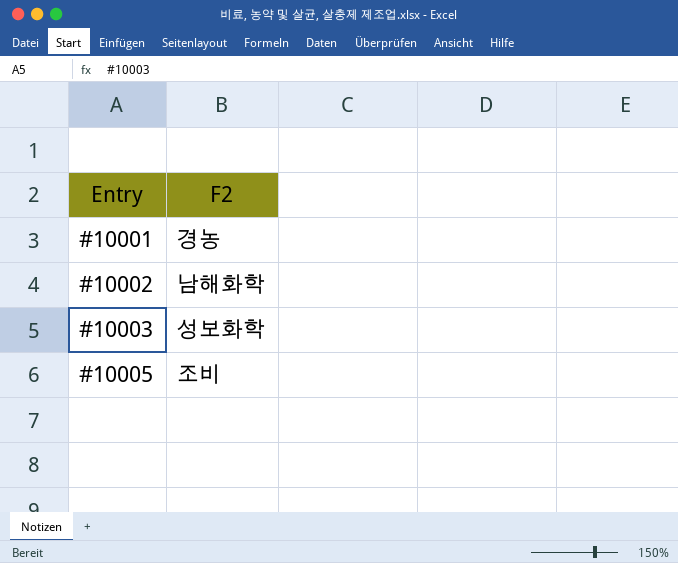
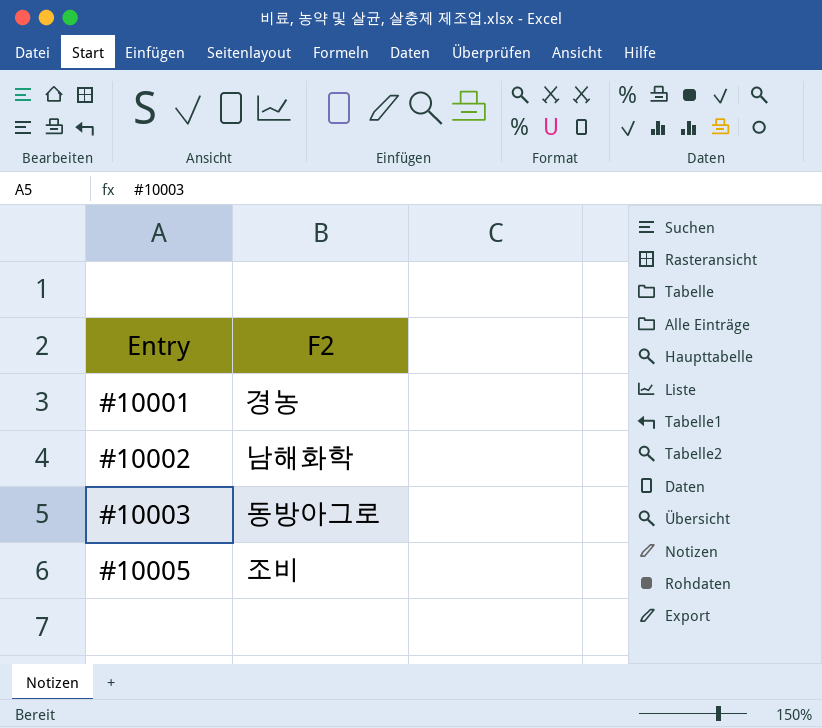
#10003 | F2: 성보화학 -> 동방아그로

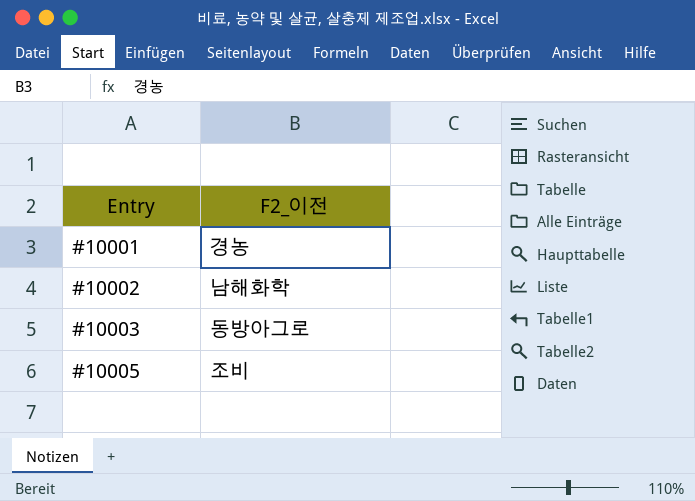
column name: F2 -> F2_이전

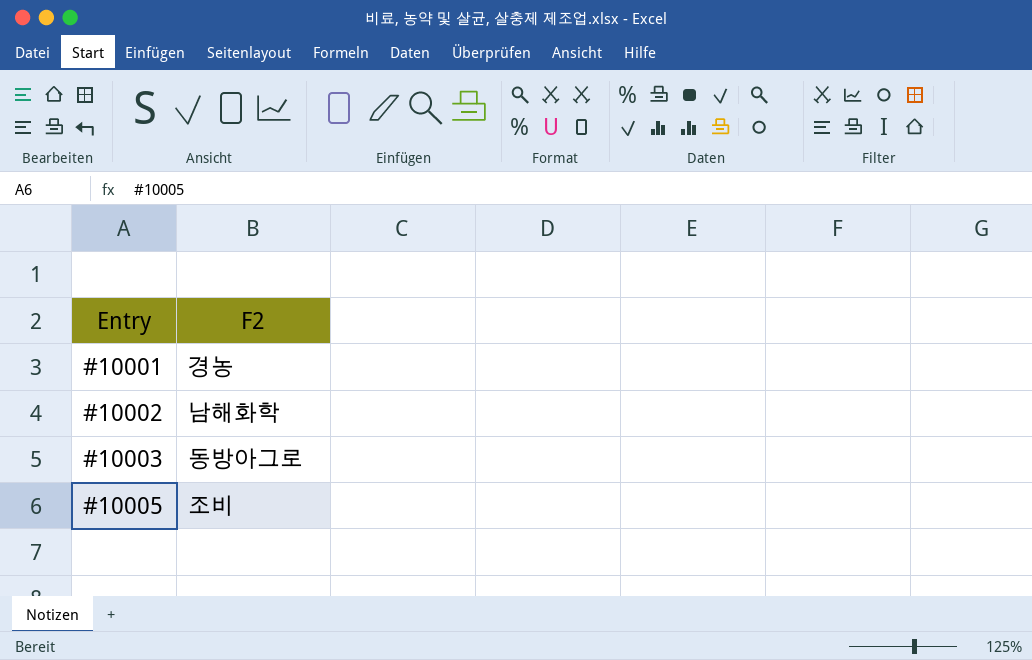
column name: F2_이전 -> F2

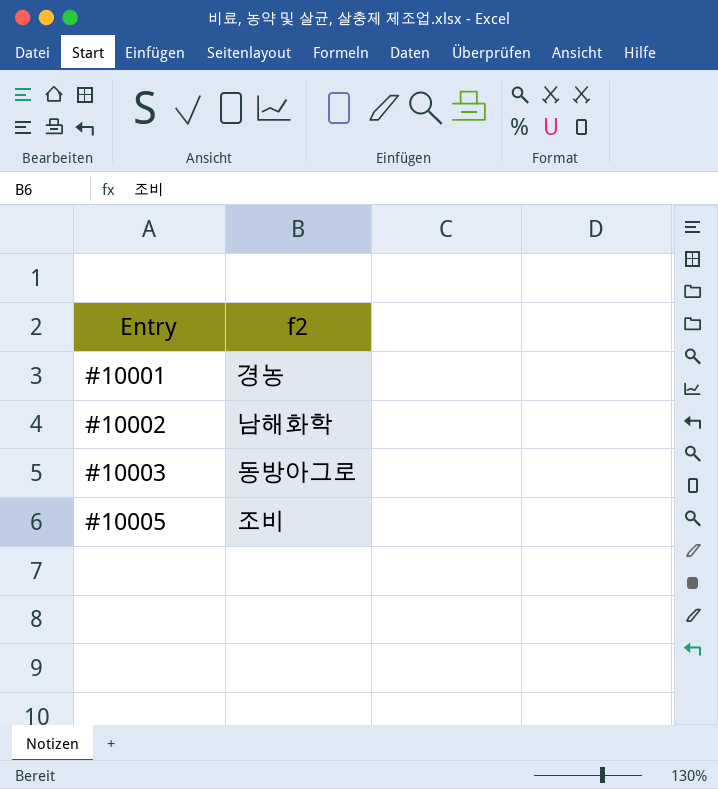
column name: F2 -> f2

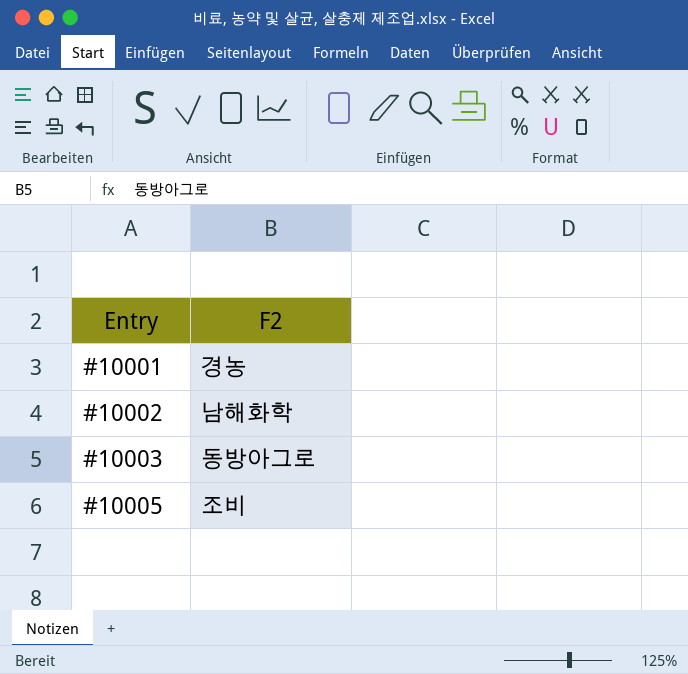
column name: f2 -> F2

